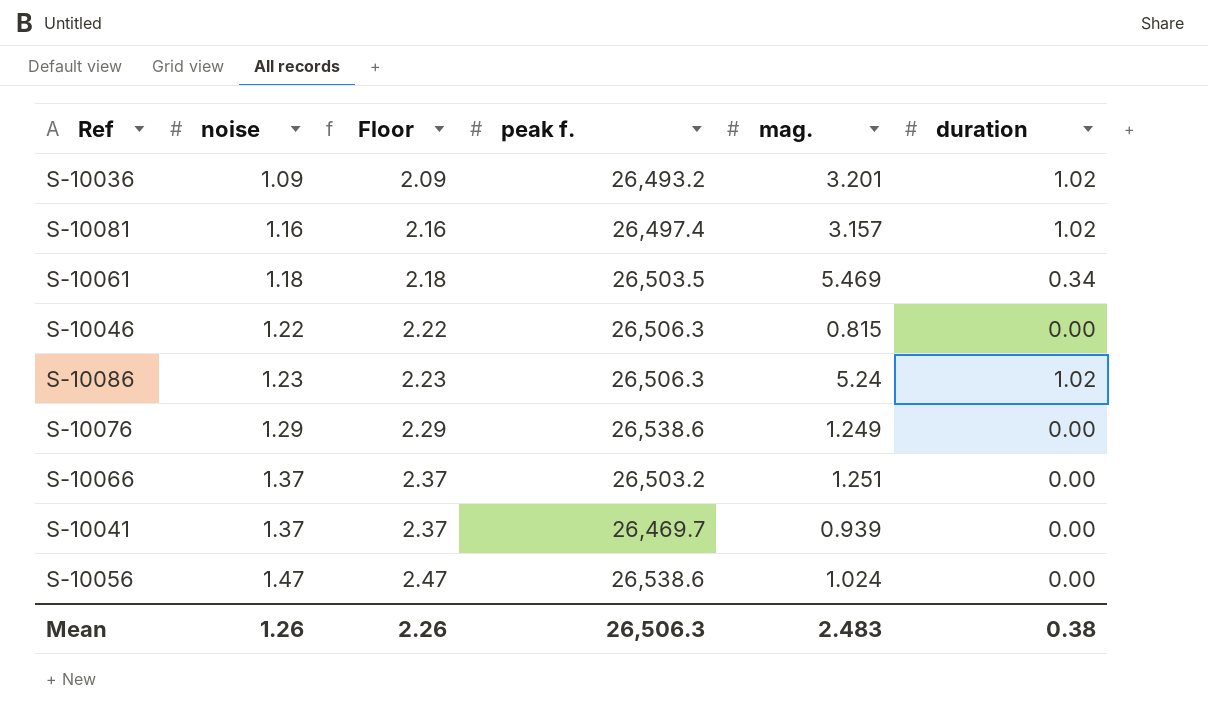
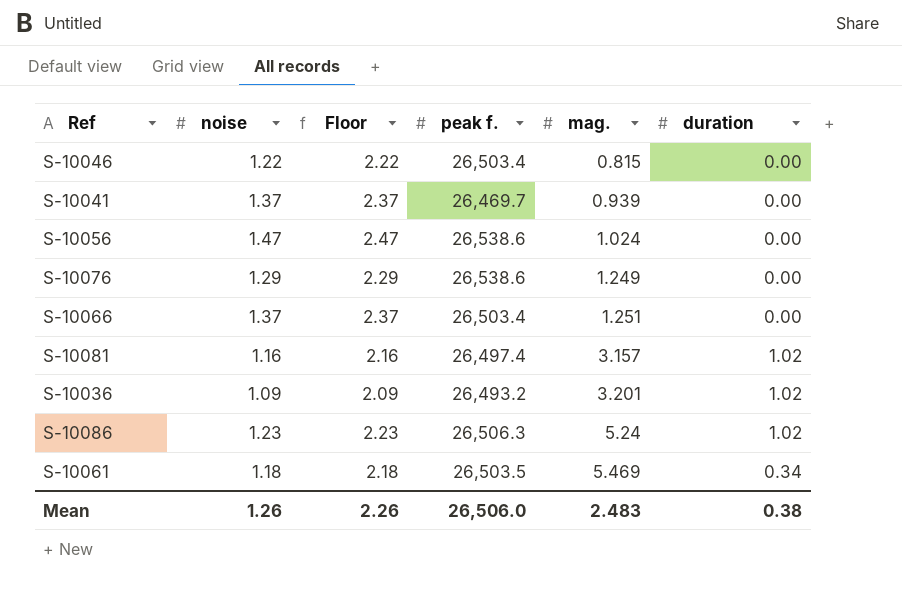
row order: noise ascending -> mag. ascending
S-10046 | peak f.: 26,506.3 -> 26,503.4
S-10066 | peak f.: 26,503.2 -> 26,503.4
Mean | peak f.: 26,506.3 -> 26,506.0

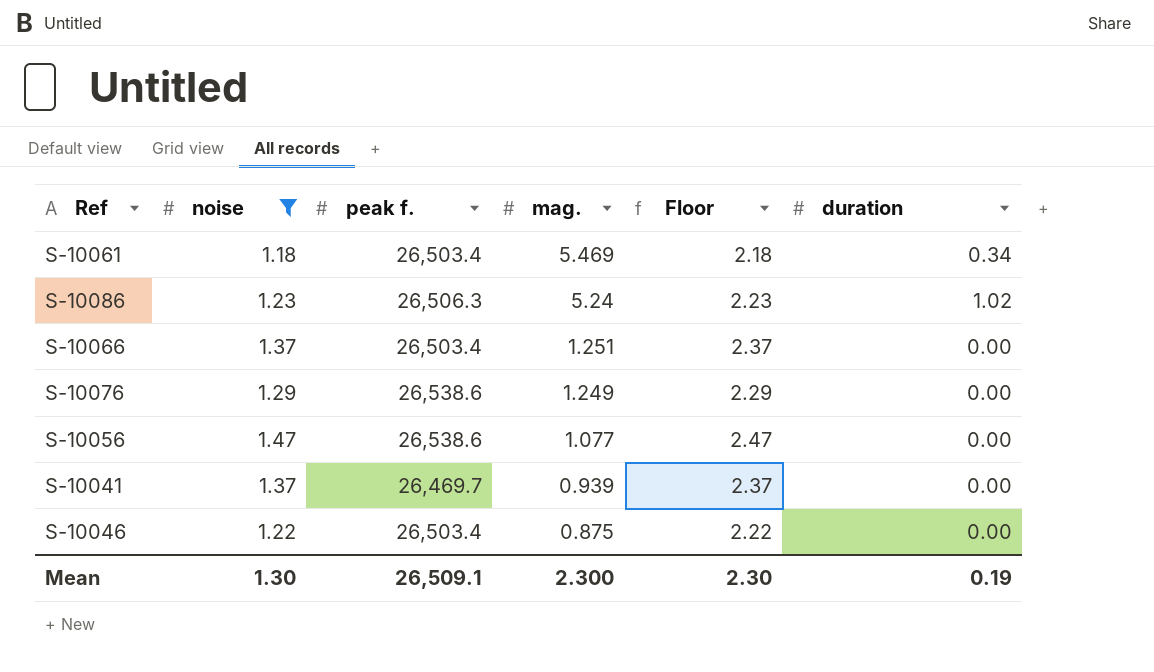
filter: none -> noise >= 1.18
row order: mag. ascending -> mag. descending
column Floor | position: 3 -> 5
S-10061 | peak f.: 26,503.5 -> 26,503.4
S-10056 | mag.: 1.024 -> 1.077
S-10046 | mag.: 0.815 -> 0.875
Mean | noise: 1.26 -> 1.30
Mean | peak f.: 26,506.0 -> 26,509.1
Mean | mag.: 2.483 -> 2.300
Mean | Floor: 2.26 -> 2.30
Mean | duration: 0.38 -> 0.19

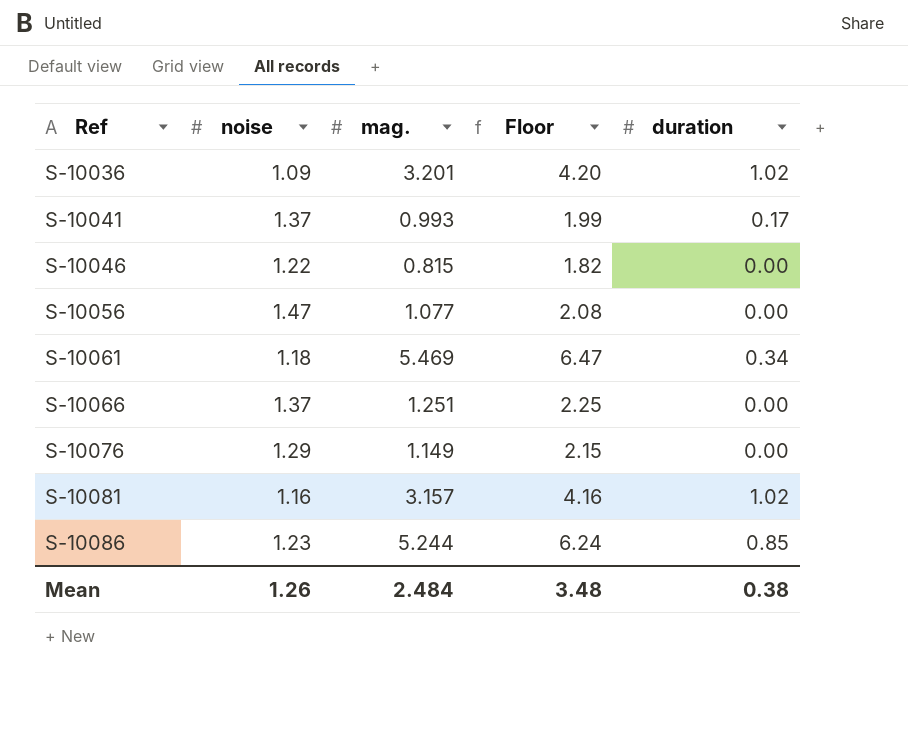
filter: noise >= 1.18 -> none
row order: mag. descending -> Ref ascending
column peak f. | position: 3 -> none
column Floor | formula: [noise] + 1 -> [mag.] + 1
S-10041 | mag.: 0.939 -> 0.993
S-10041 | duration: 0.00 -> 0.17
S-10046 | mag.: 0.875 -> 0.815
S-10076 | mag.: 1.249 -> 1.149
S-10086 | mag.: 5.24 -> 5.244
S-10086 | duration: 1.02 -> 0.85
Mean | noise: 1.30 -> 1.26
Mean | mag.: 2.300 -> 2.484
Mean | Floor: 2.30 -> 3.48
Mean | duration: 0.19 -> 0.38

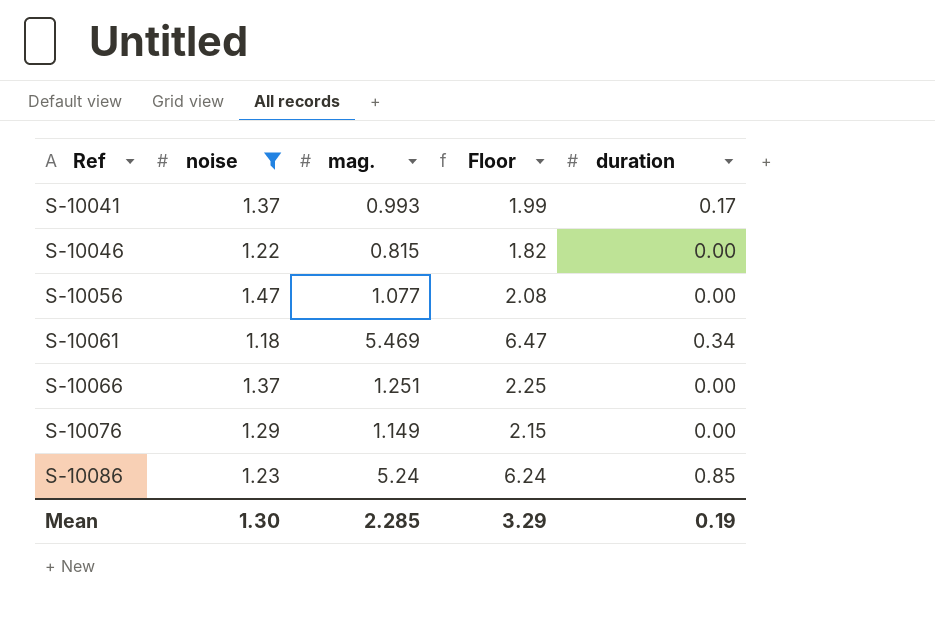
filter: none -> noise >= 1.18
S-10086 | mag.: 5.244 -> 5.24
Mean | noise: 1.26 -> 1.30
Mean | mag.: 2.484 -> 2.285
Mean | Floor: 3.48 -> 3.29
Mean | duration: 0.38 -> 0.19

